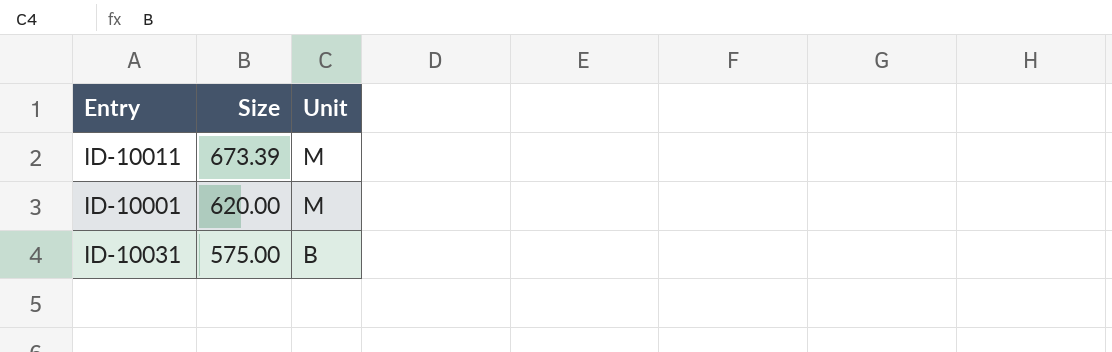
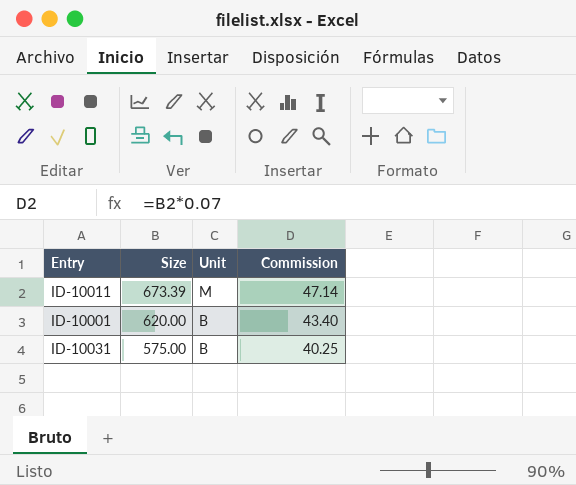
column Commission | formula: none -> [Size] * 0.07
ID-10001 | Unit: M -> B

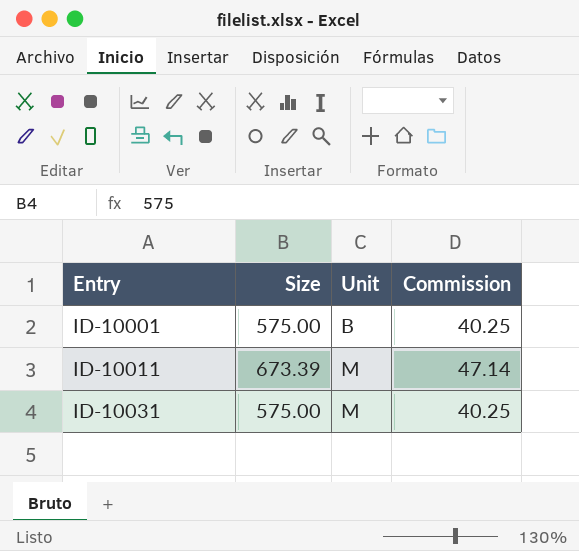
row order: Size descending -> Entry ascending
ID-10001 | Size: 620.00 -> 575.00
ID-10001 | Commission: 43.40 -> 40.25
ID-10031 | Unit: B -> M

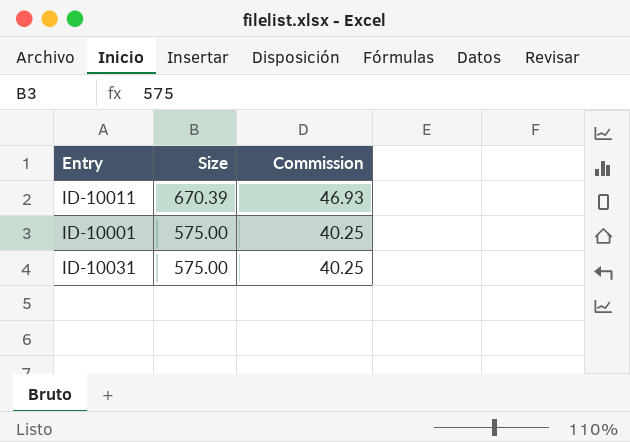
row order: Entry ascending -> Size descending
column Unit | position: 3 -> none
ID-10011 | Size: 673.39 -> 670.39
ID-10011 | Commission: 47.14 -> 46.93

